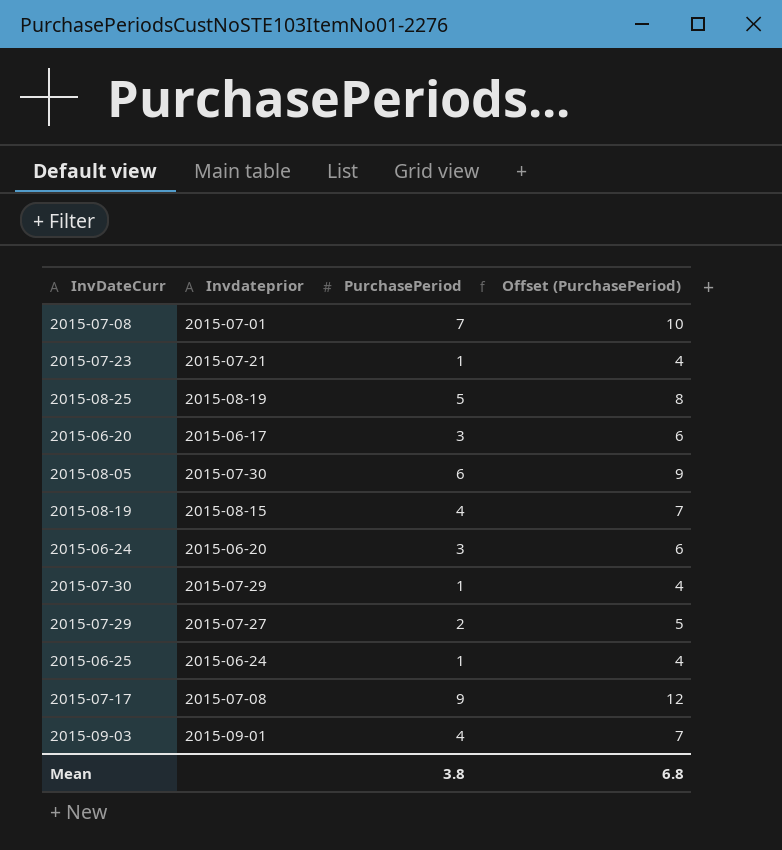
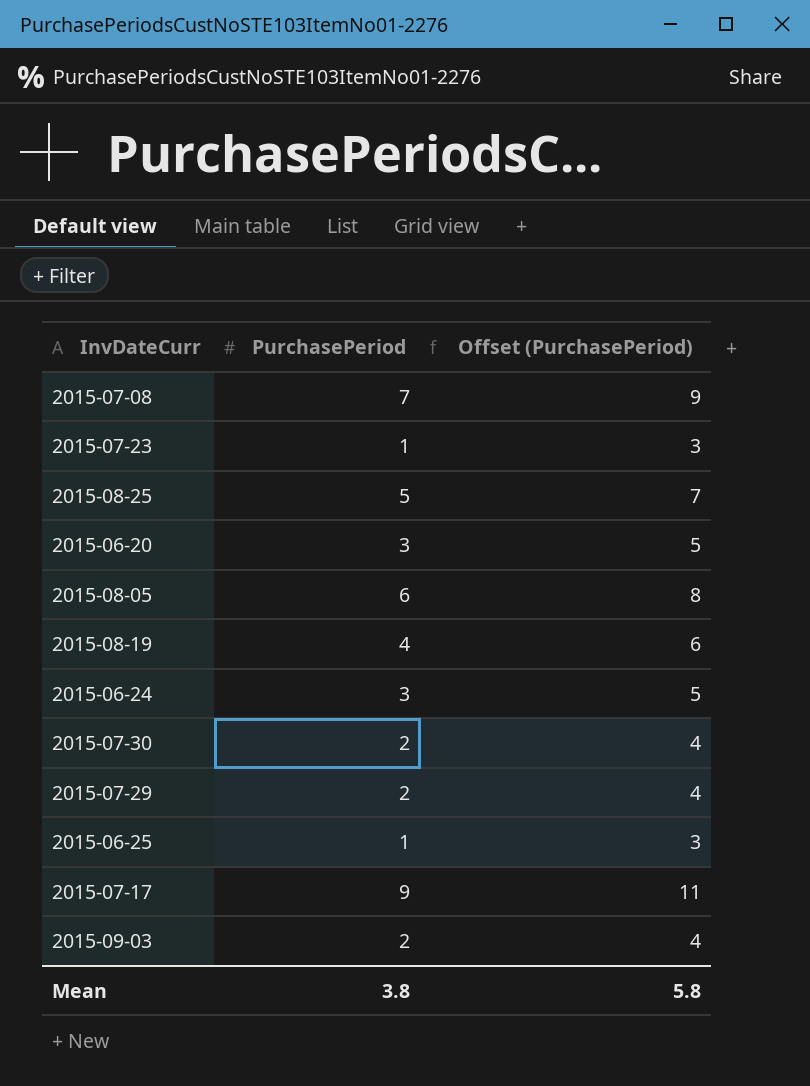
column Invdateprior | position: 2 -> none
column Offset (PurchasePeriod) | formula: [PurchasePeriod] + 3 -> [PurchasePeriod] + 2
2015-07-30 | PurchasePeriod: 1 -> 2
2015-09-03 | PurchasePeriod: 4 -> 2
Mean | Offset (PurchasePeriod): 6.8 -> 5.8

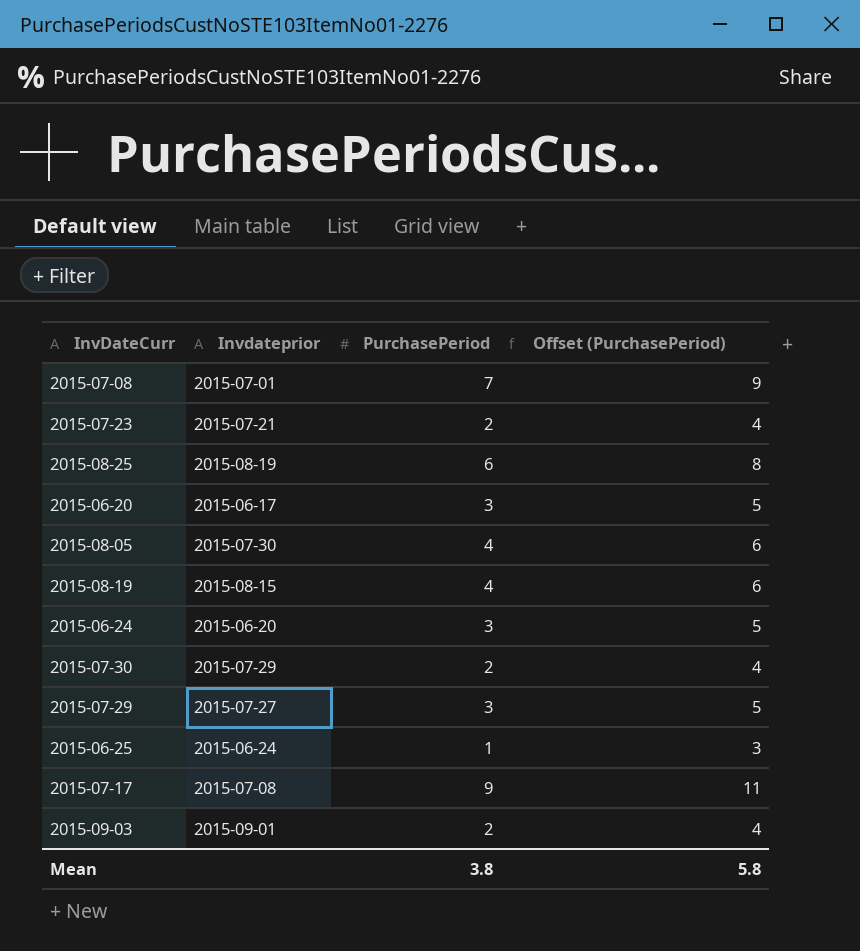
column Invdateprior | position: none -> 2
2015-07-23 | PurchasePeriod: 1 -> 2
2015-07-23 | Offset (PurchasePeriod): 3 -> 4
2015-08-25 | PurchasePeriod: 5 -> 6
2015-08-25 | Offset (PurchasePeriod): 7 -> 8
2015-08-05 | PurchasePeriod: 6 -> 4
2015-08-05 | Offset (PurchasePeriod): 8 -> 6
2015-07-29 | PurchasePeriod: 2 -> 3
2015-07-29 | Offset (PurchasePeriod): 4 -> 5

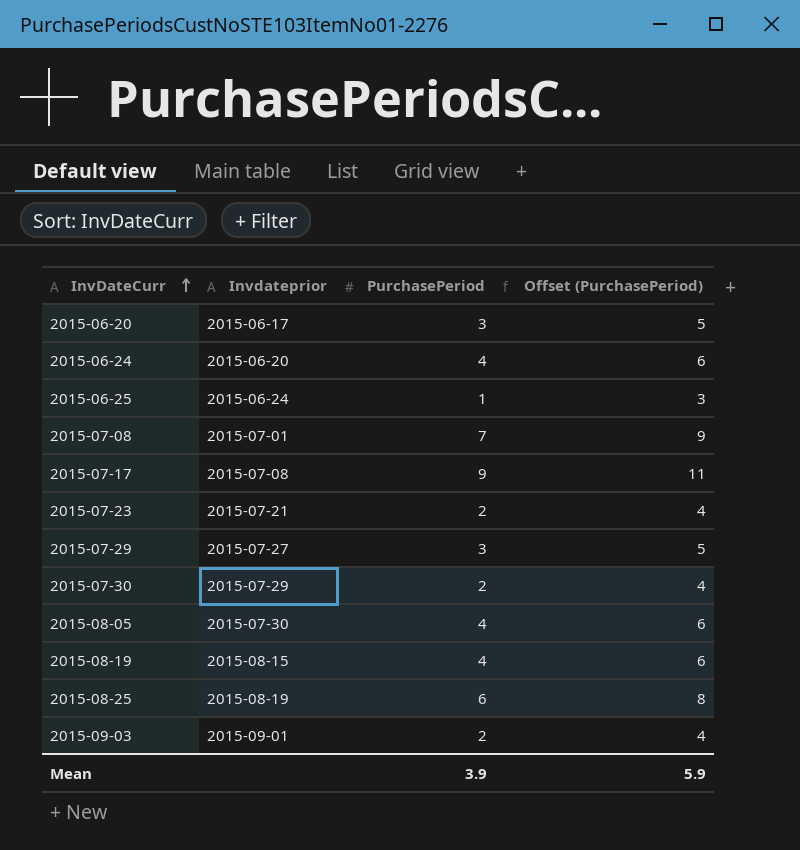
row order: none -> InvDateCurr ascending
2015-06-24 | PurchasePeriod: 3 -> 4
2015-06-24 | Offset (PurchasePeriod): 5 -> 6
Mean | PurchasePeriod: 3.8 -> 3.9
Mean | Offset (PurchasePeriod): 5.8 -> 5.9

